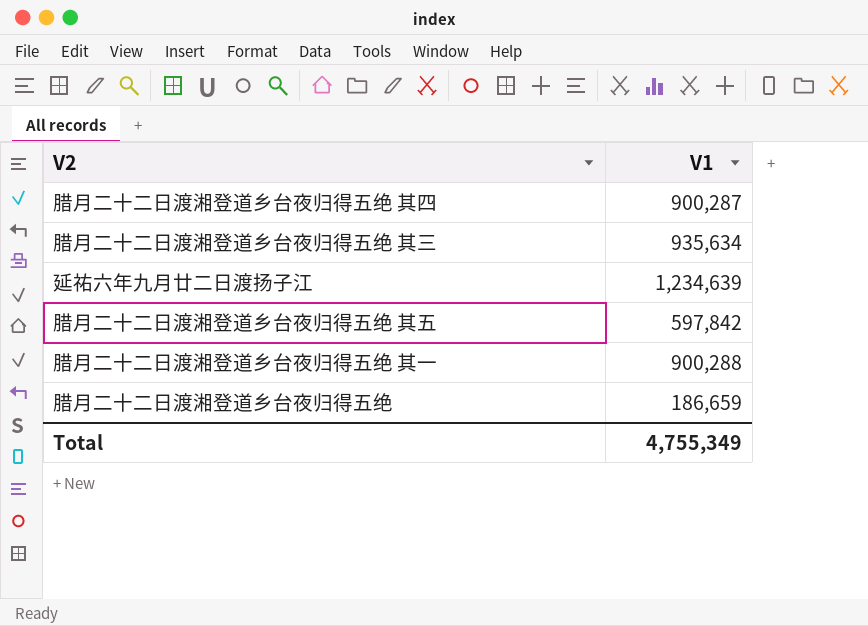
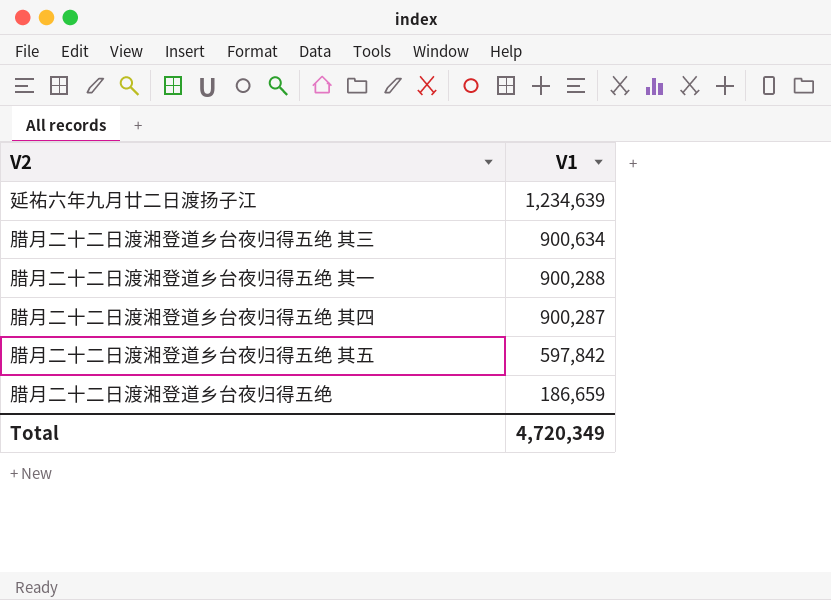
row order: none -> V1 descending
腊月二十二日渡湘登道乡台夜归得五绝 其三 | V1: 935,634 -> 900,634
Total | V1: 4,755,349 -> 4,720,349

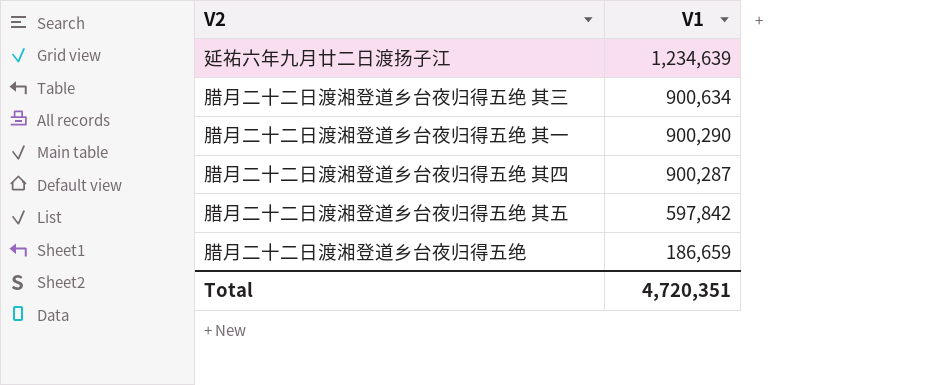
腊月二十二日渡湘登道乡台夜归得五绝 其一 | V1: 900,288 -> 900,290
Total | V1: 4,720,349 -> 4,720,351

